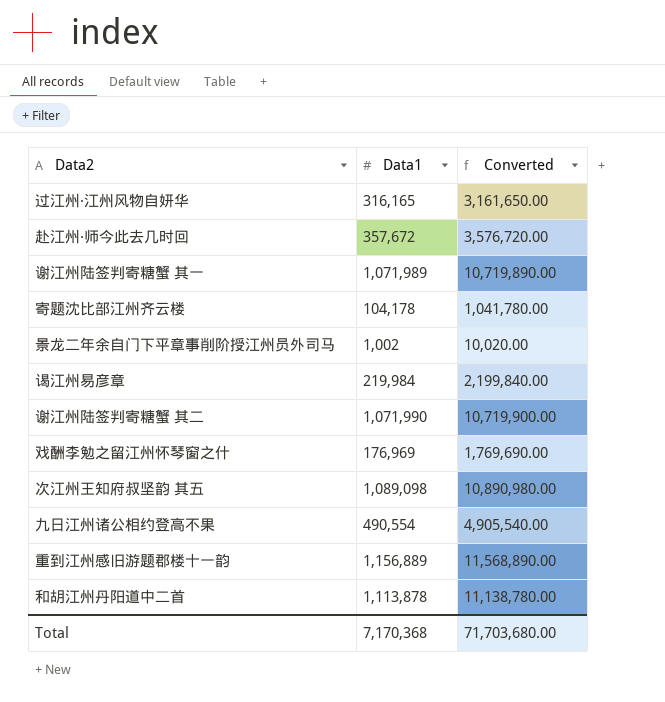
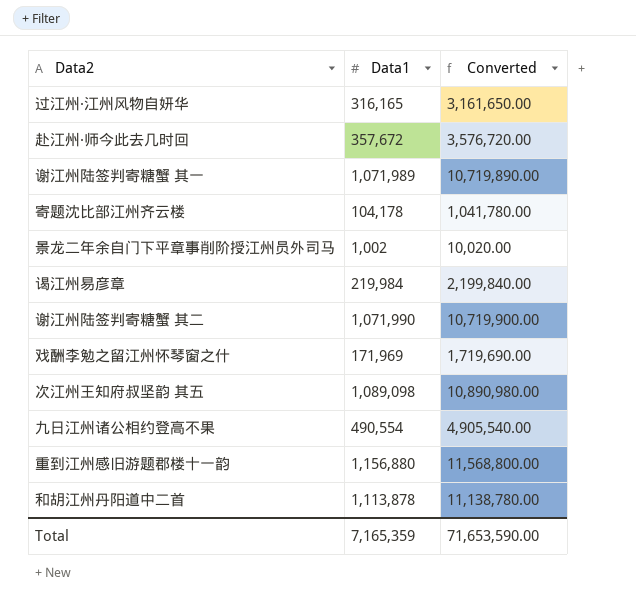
戏酬李勉之留江州怀琴窗之什 | Data1: 176,969 -> 171,969
戏酬李勉之留江州怀琴窗之什 | Converted: 1,769,690.00 -> 1,719,690.00
重到江州感旧游题郡楼十一韵 | Data1: 1,156,889 -> 1,156,880
重到江州感旧游题郡楼十一韵 | Converted: 11,568,890.00 -> 11,568,800.00
Total | Data1: 7,170,368 -> 7,165,359
Total | Converted: 71,703,680.00 -> 71,653,590.00

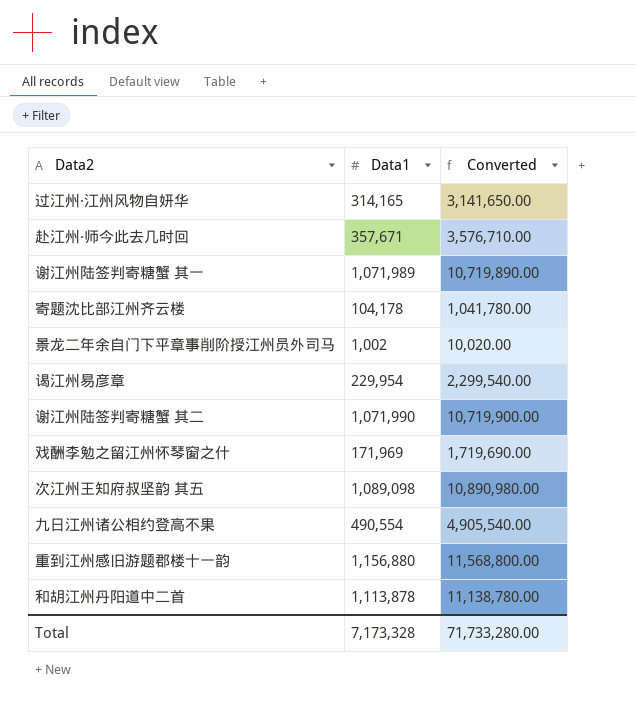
过江州·江州风物自妍华 | Data1: 316,165 -> 314,165
过江州·江州风物自妍华 | Converted: 3,161,650.00 -> 3,141,650.00
赴江州·师今此去几时回 | Data1: 357,672 -> 357,671
赴江州·师今此去几时回 | Converted: 3,576,720.00 -> 3,576,710.00
谒江州易彦章 | Data1: 219,984 -> 229,954
谒江州易彦章 | Converted: 2,199,840.00 -> 2,299,540.00
Total | Data1: 7,165,359 -> 7,173,328
Total | Converted: 71,653,590.00 -> 71,733,280.00

